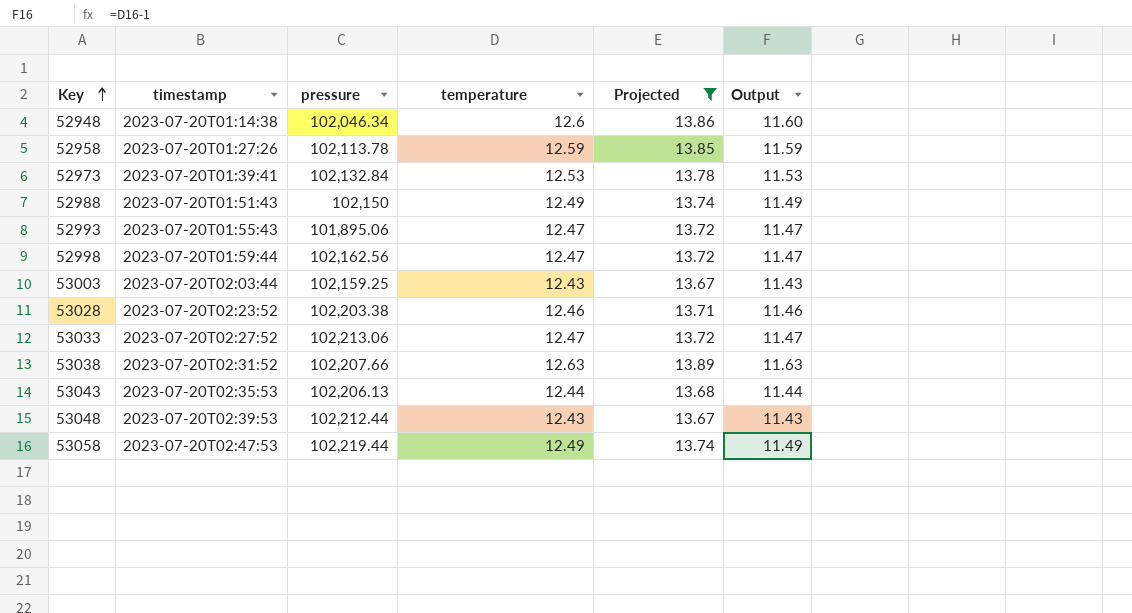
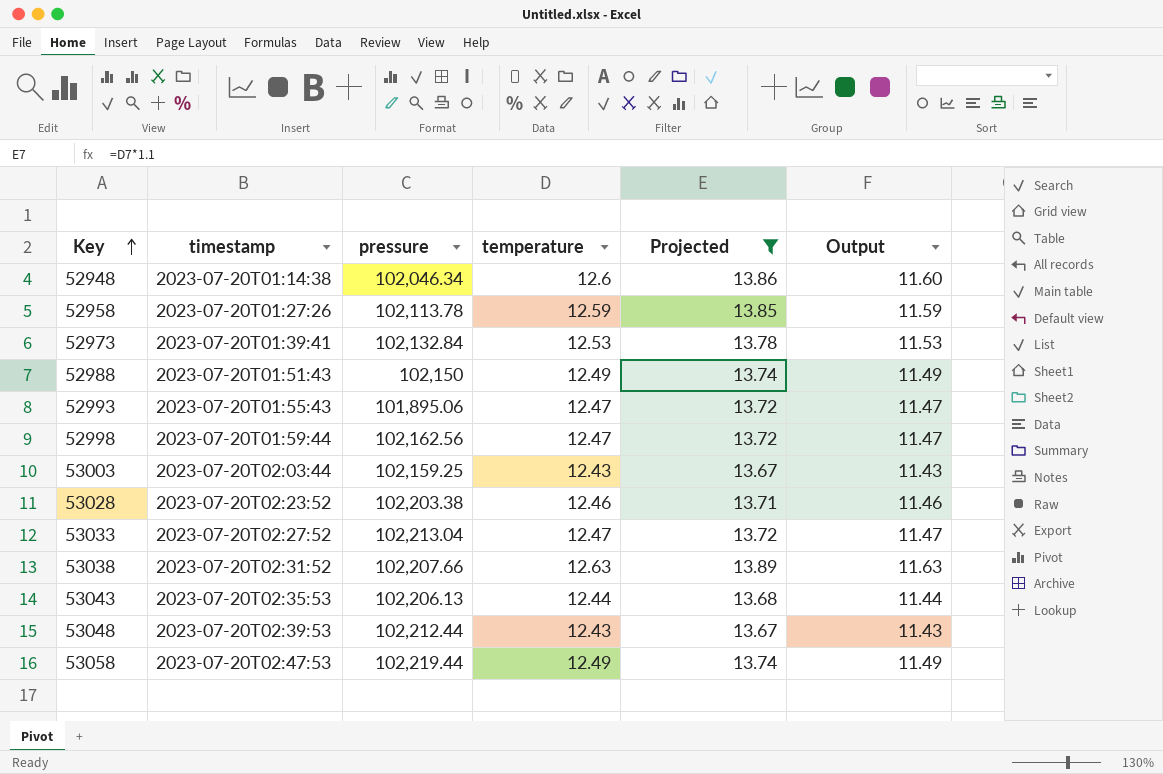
53033 | pressure: 102,213.06 -> 102,213.04

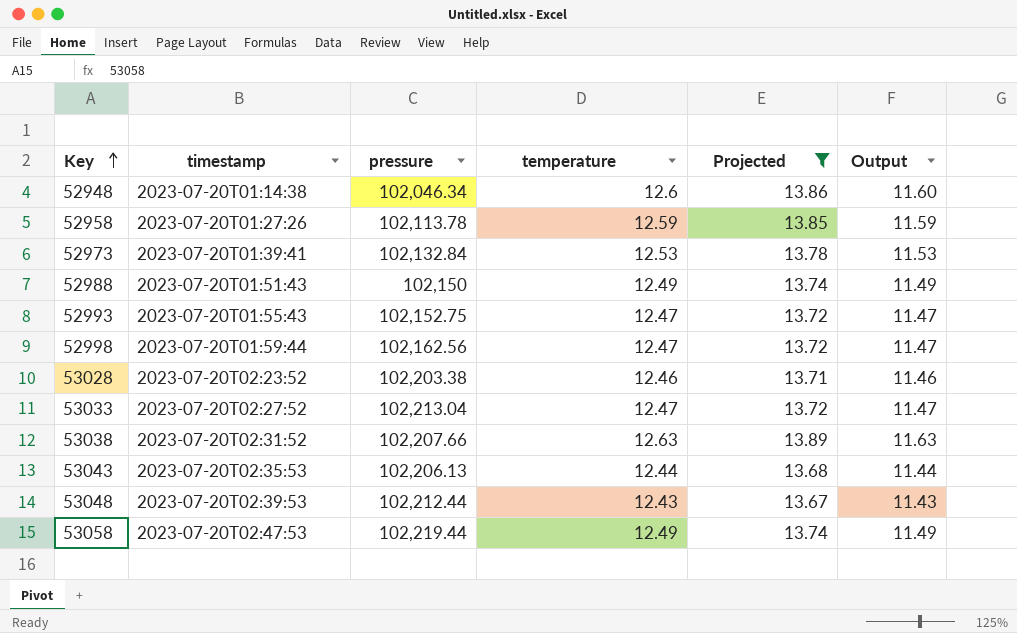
row 53003: 2023-07-20T02:03:44 | 102,159.25 | 12.43 | 13.67 | 11.43 -> none
52993 | pressure: 101,895.06 -> 102,152.75

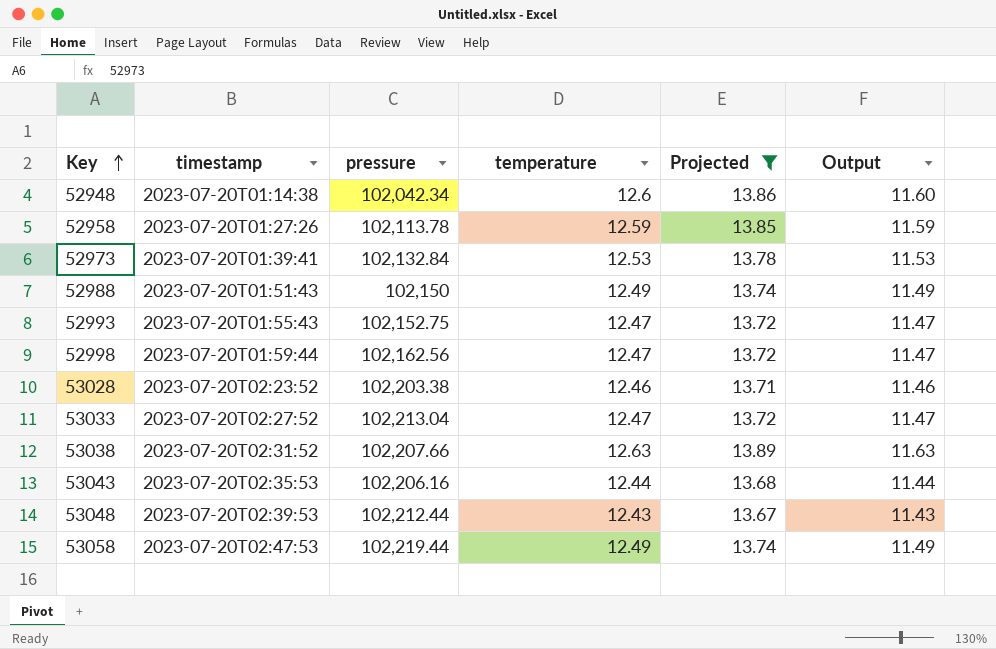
52948 | pressure: 102,046.34 -> 102,042.34
53043 | pressure: 102,206.13 -> 102,206.16

